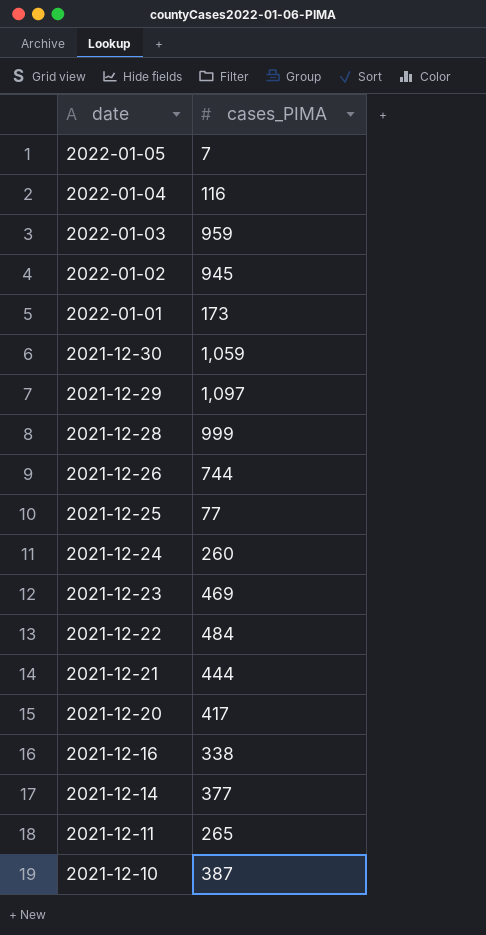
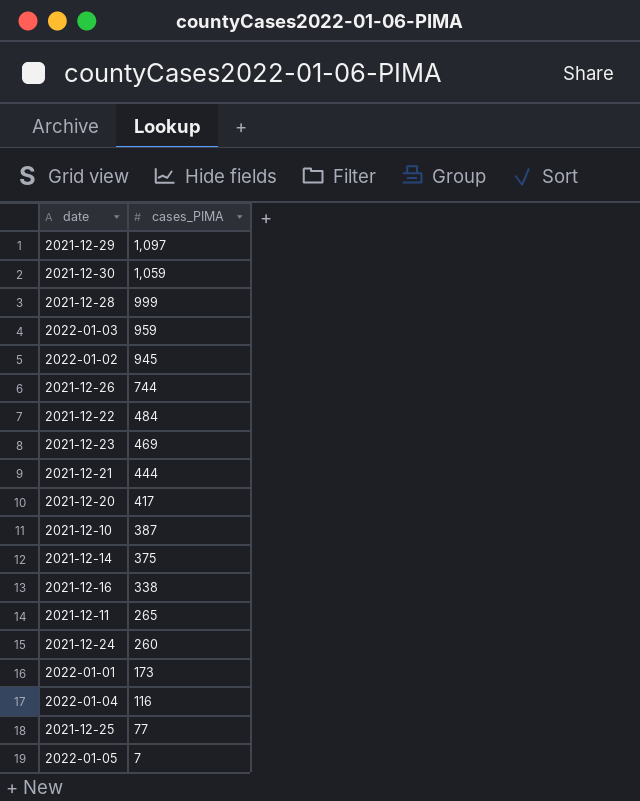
row order: date descending -> cases_PIMA descending
2021-12-14 | cases_PIMA: 377 -> 375

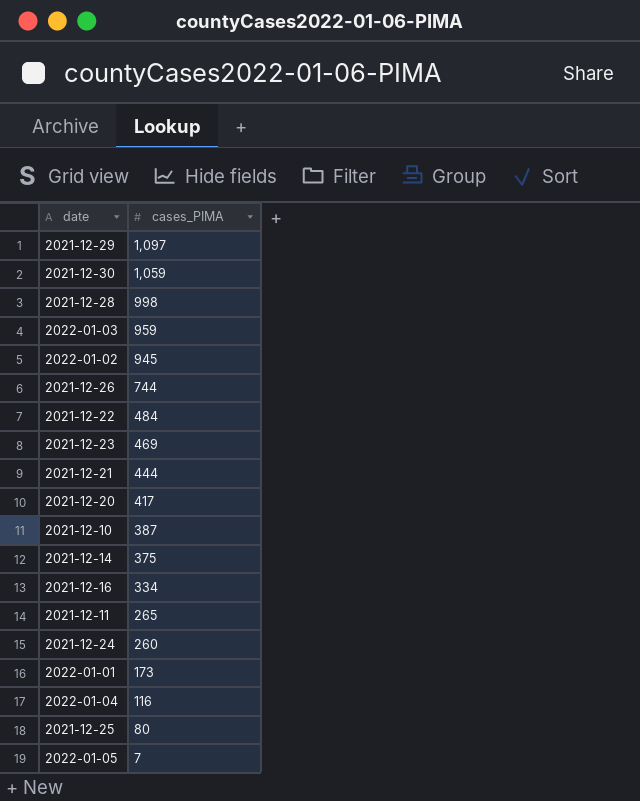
2021-12-28 | cases_PIMA: 999 -> 998
2021-12-16 | cases_PIMA: 338 -> 334
2021-12-25 | cases_PIMA: 77 -> 80

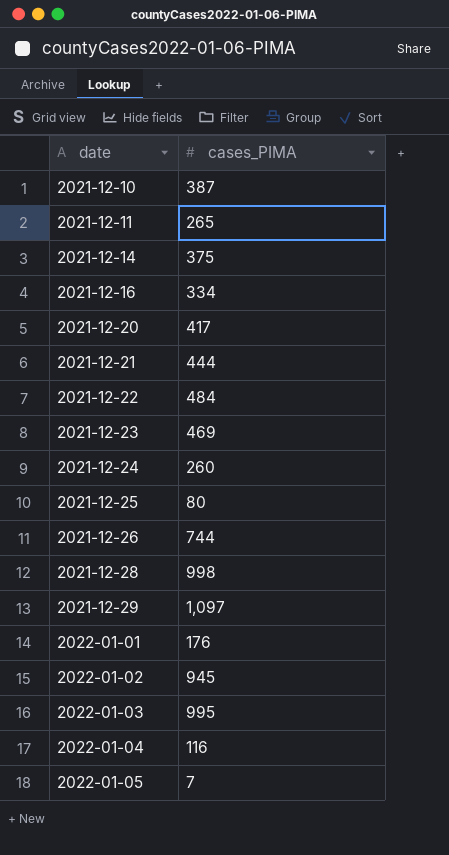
row order: cases_PIMA descending -> date ascending
row 2021-12-30: 1,059 -> none
2022-01-01 | cases_PIMA: 173 -> 176
2022-01-03 | cases_PIMA: 959 -> 995

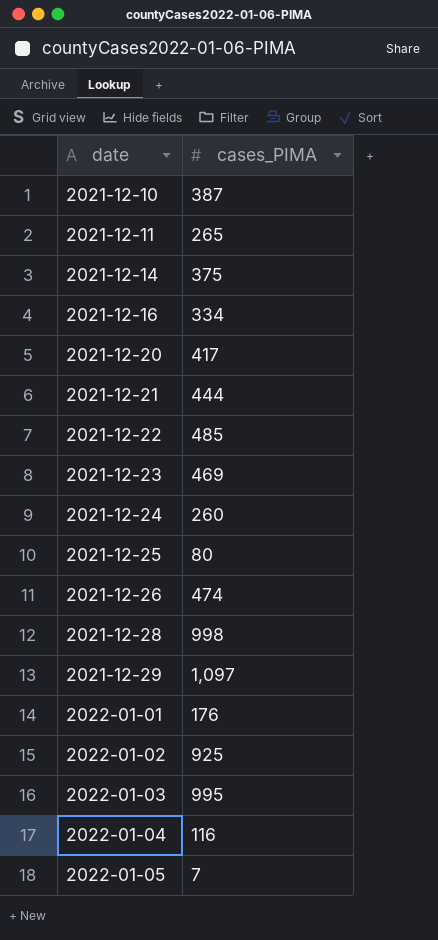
2021-12-22 | cases_PIMA: 484 -> 485
2021-12-26 | cases_PIMA: 744 -> 474
2022-01-02 | cases_PIMA: 945 -> 925

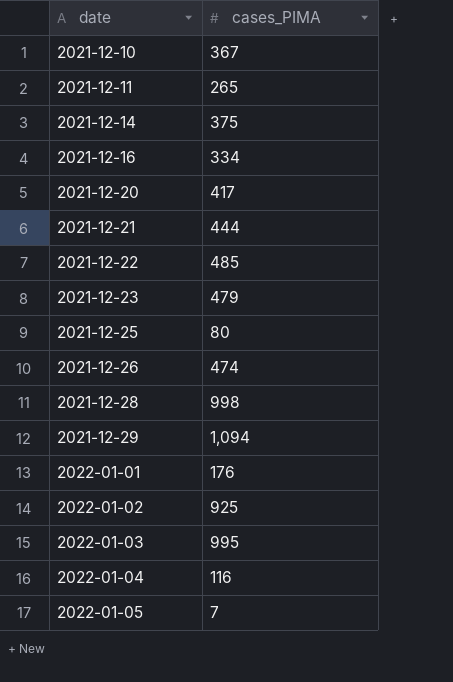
row 2021-12-24: 260 -> none
2021-12-10 | cases_PIMA: 387 -> 367
2021-12-23 | cases_PIMA: 469 -> 479
2021-12-29 | cases_PIMA: 1,097 -> 1,094

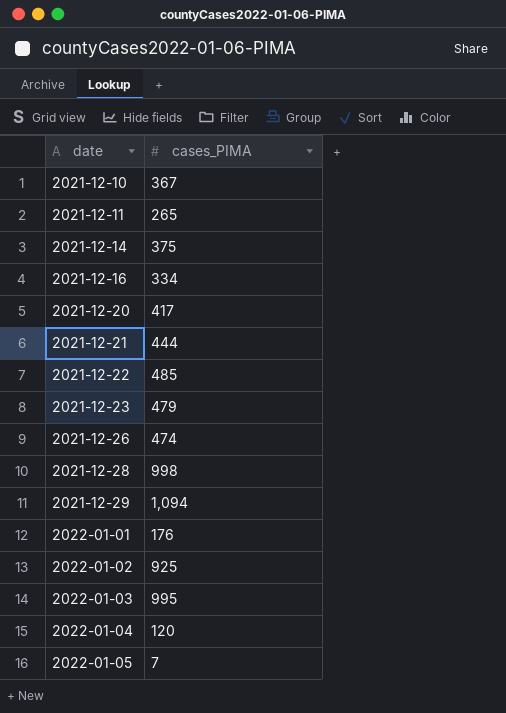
row 2021-12-25: 80 -> none
2022-01-04 | cases_PIMA: 116 -> 120

